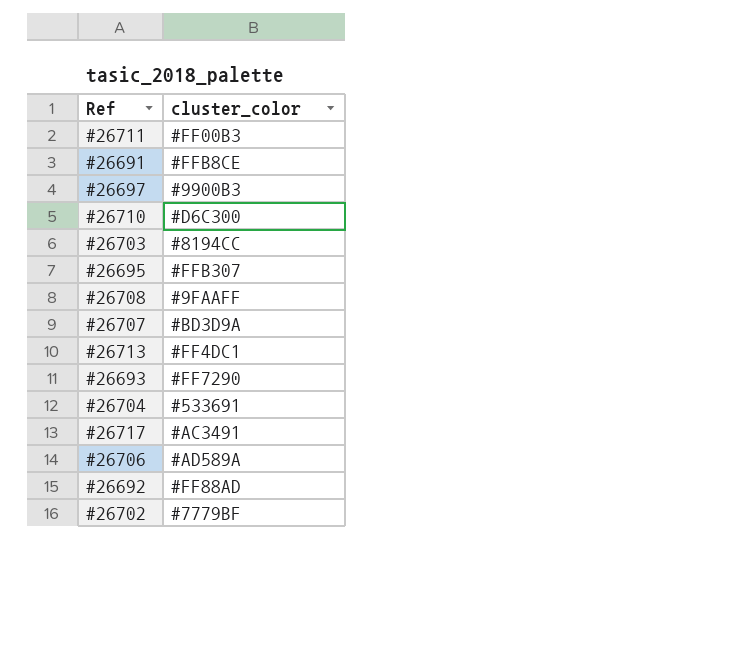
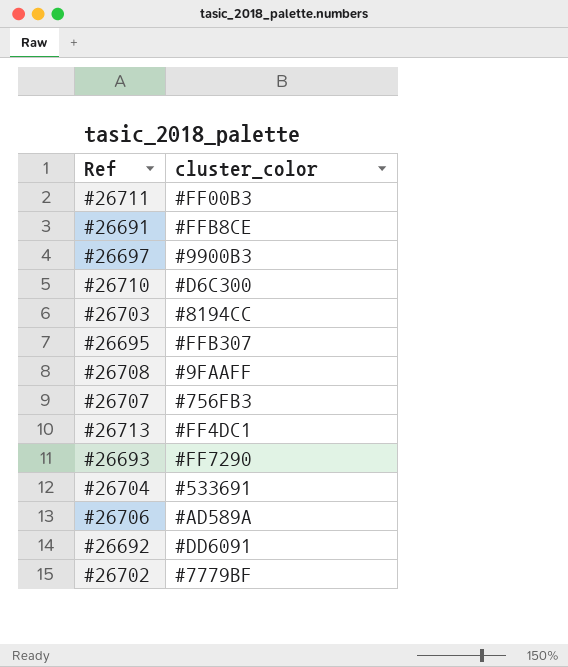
row #26717: #AC3491 -> none
#26707 | cluster_color: #BD3D9A -> #756FB3
#26692 | cluster_color: #FF88AD -> #DD6091

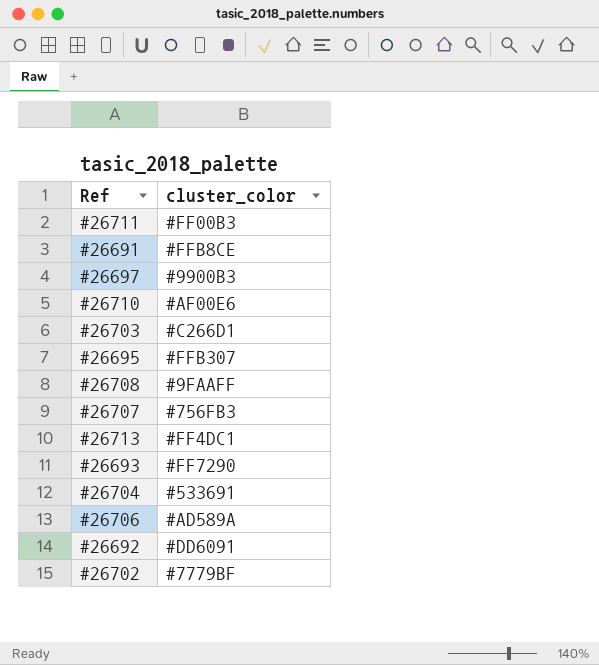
#26710 | cluster_color: #D6C300 -> #AF00E6
#26703 | cluster_color: #8194CC -> #C266D1

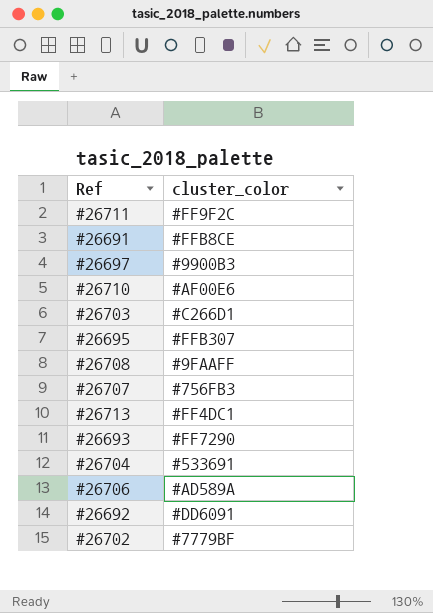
#26711 | cluster_color: #FF00B3 -> #FF9F2C

